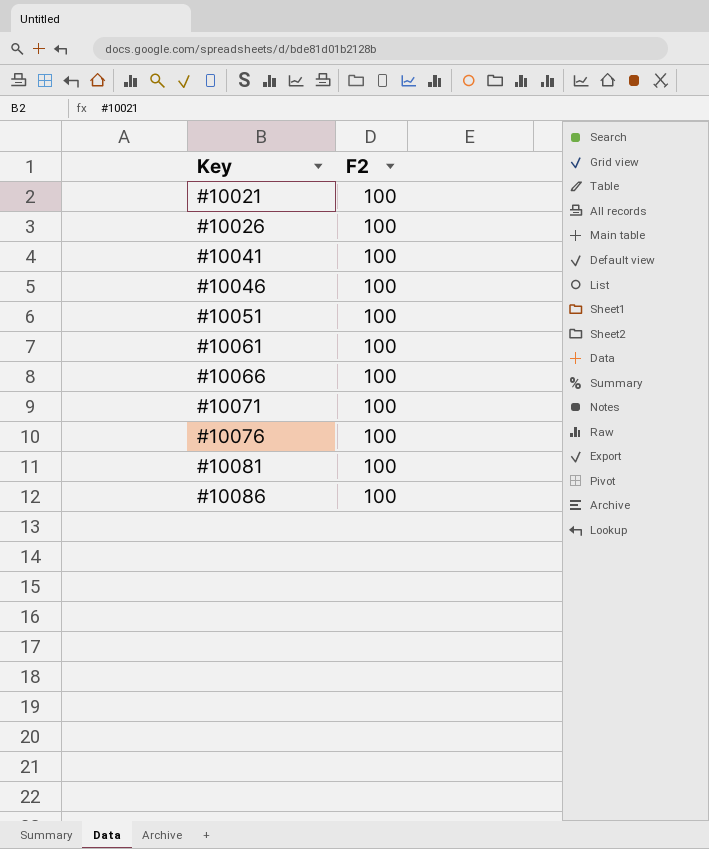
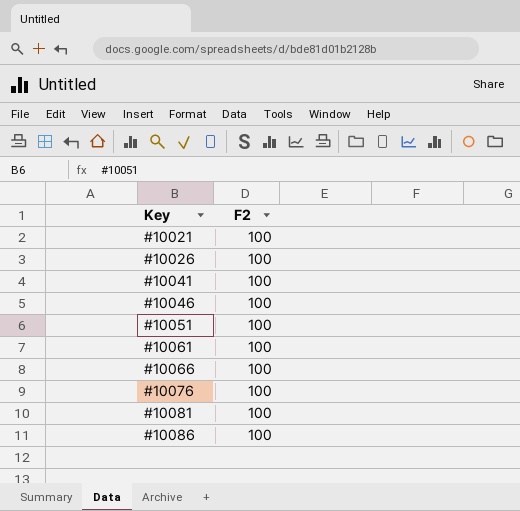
row #10071: 100 -> none

